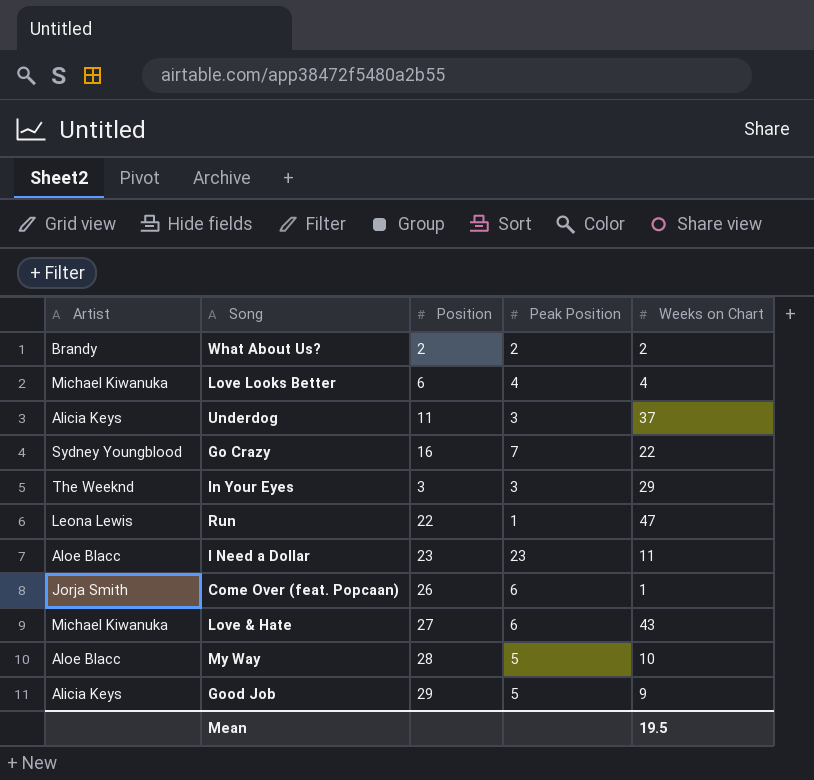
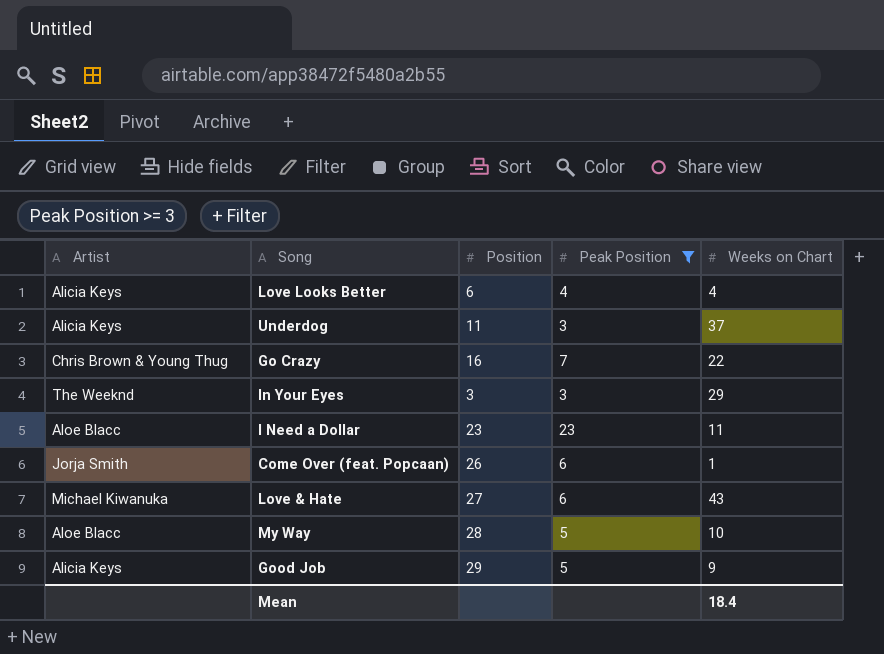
filter: none -> Peak Position >= 3
Love Looks Better | Artist: Michael Kiwanuka -> Alicia Keys
Go Crazy | Artist: Sydney Youngblood -> Chris Brown & Young Thug
Mean | Weeks on Chart: 19.5 -> 18.4

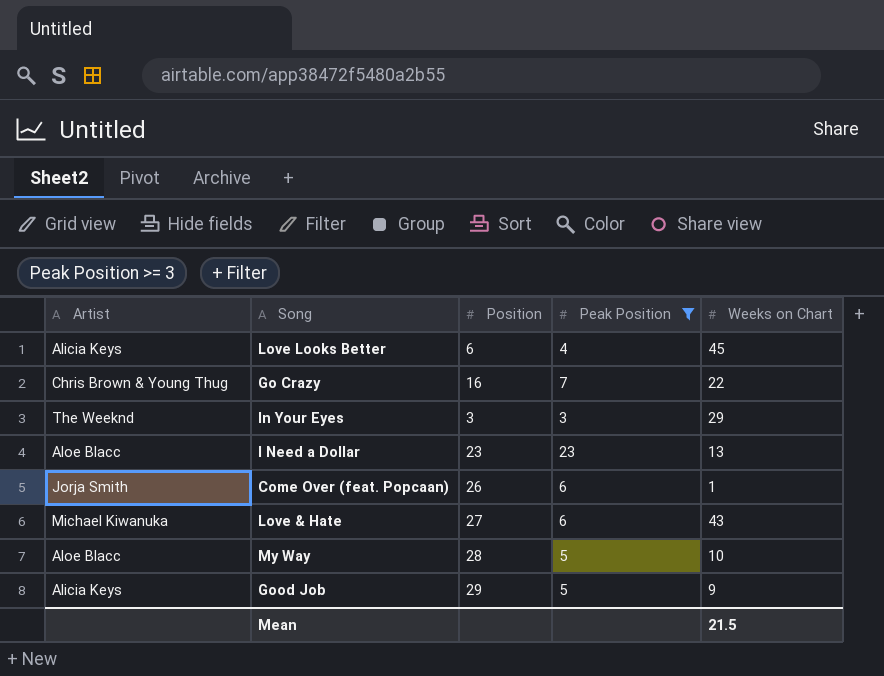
row Underdog: Alicia Keys | 11 | 3 | 37 -> none
Love Looks Better | Weeks on Chart: 4 -> 45
I Need a Dollar | Weeks on Chart: 11 -> 13
Mean | Weeks on Chart: 18.4 -> 21.5

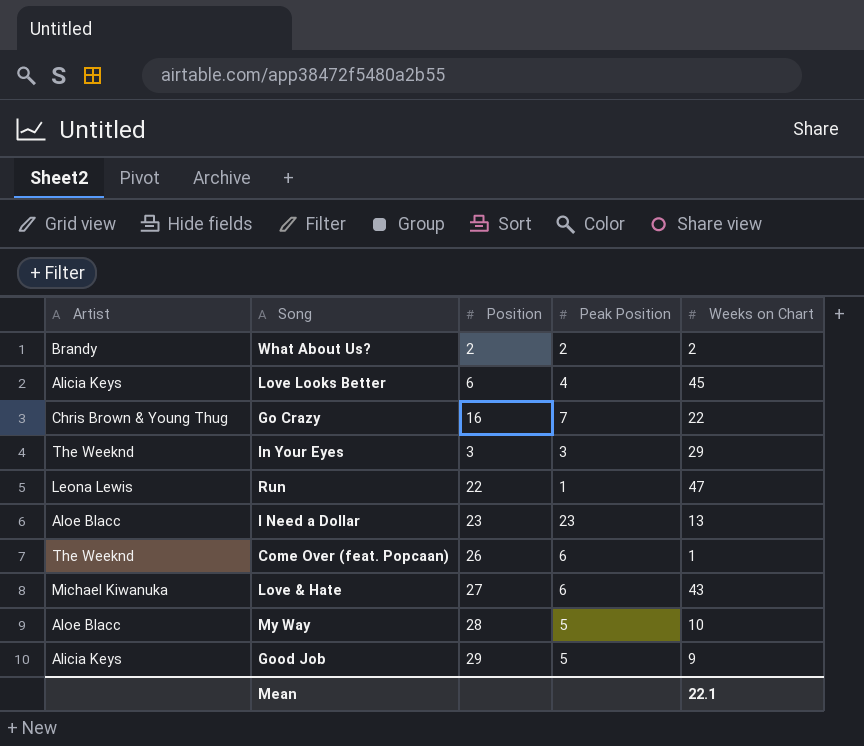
filter: Peak Position >= 3 -> none
Come Over (feat. Popcaan) | Artist: Jorja Smith -> The Weeknd
Mean | Weeks on Chart: 21.5 -> 22.1

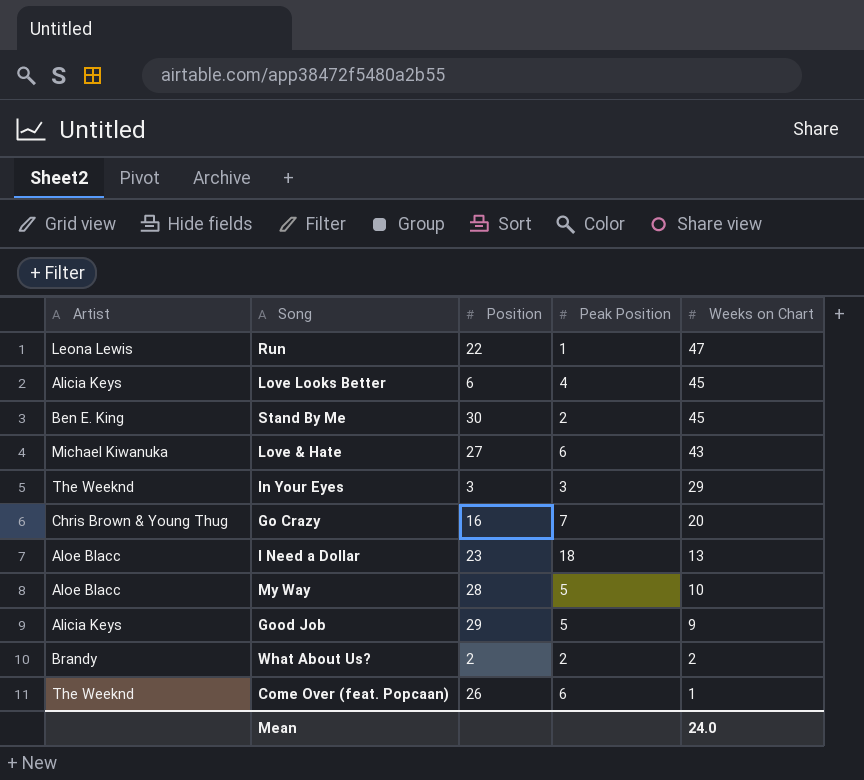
row order: none -> Weeks on Chart descending
row Stand By Me: none -> Ben E. King | 30 | 2 | 45
Go Crazy | Weeks on Chart: 22 -> 20
I Need a Dollar | Peak Position: 23 -> 18
Mean | Weeks on Chart: 22.1 -> 24.0

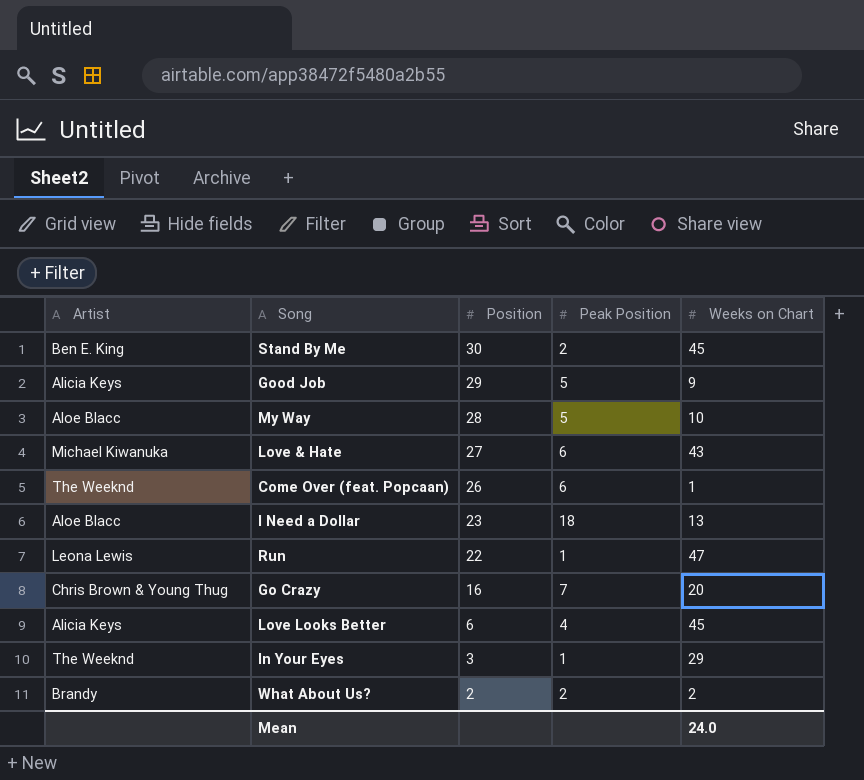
row order: Weeks on Chart descending -> Position descending
In Your Eyes | Peak Position: 3 -> 1

